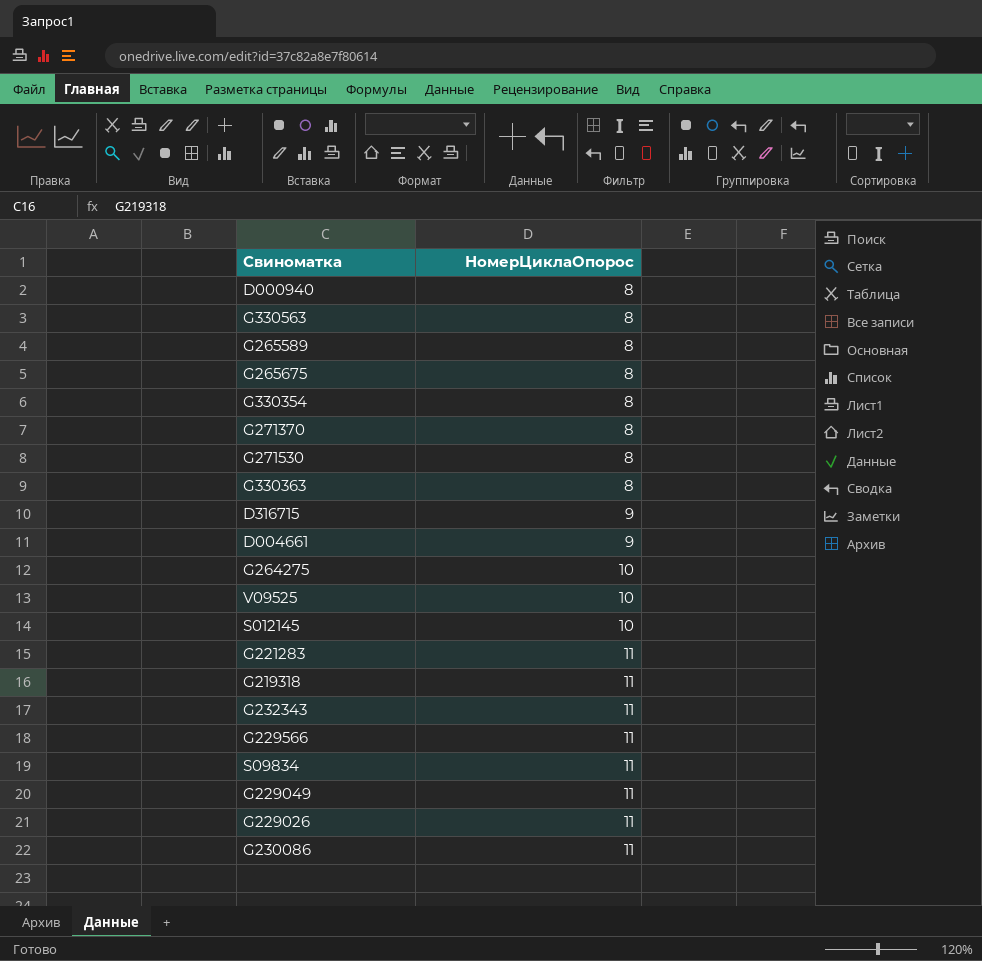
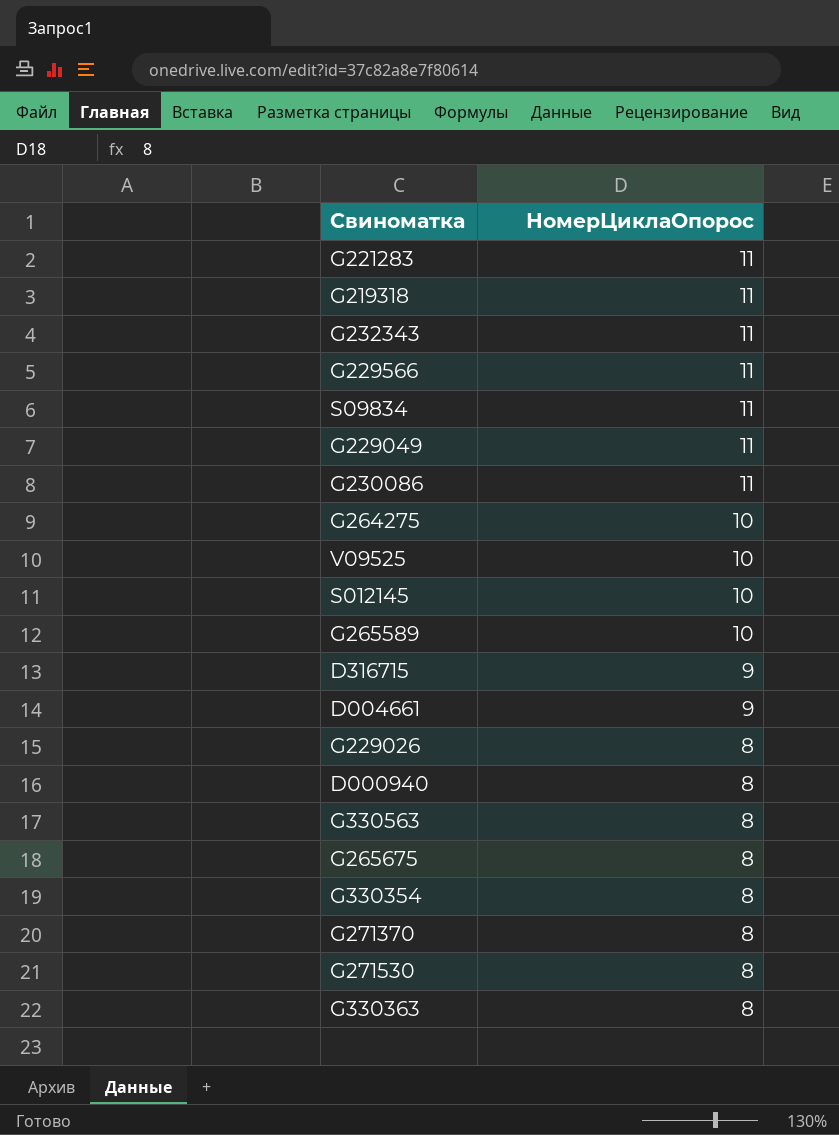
row order: НомерЦиклаОпорос ascending -> НомерЦиклаОпорос descending
G265589 | НомерЦиклаОпорос: 8 -> 10
G229026 | НомерЦиклаОпорос: 11 -> 8

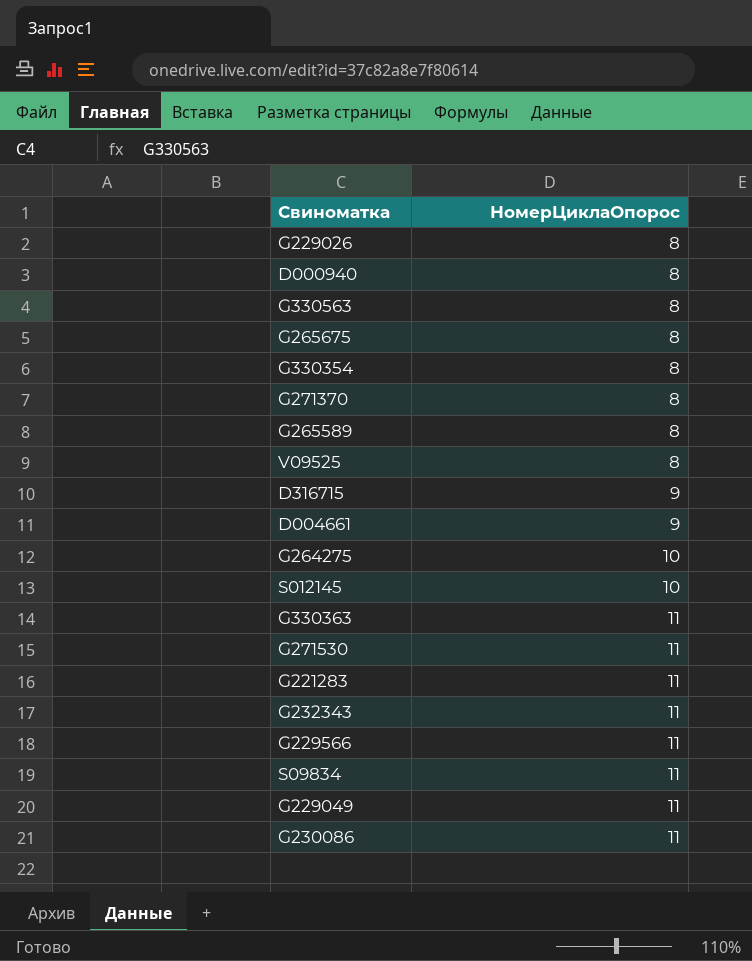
row order: НомерЦиклаОпорос descending -> НомерЦиклаОпорос ascending
row G219318: 11 -> none
G265589 | НомерЦиклаОпорос: 10 -> 8
V09525 | НомерЦиклаОпорос: 10 -> 8
G330363 | НомерЦиклаОпорос: 8 -> 11
G271530 | НомерЦиклаОпорос: 8 -> 11

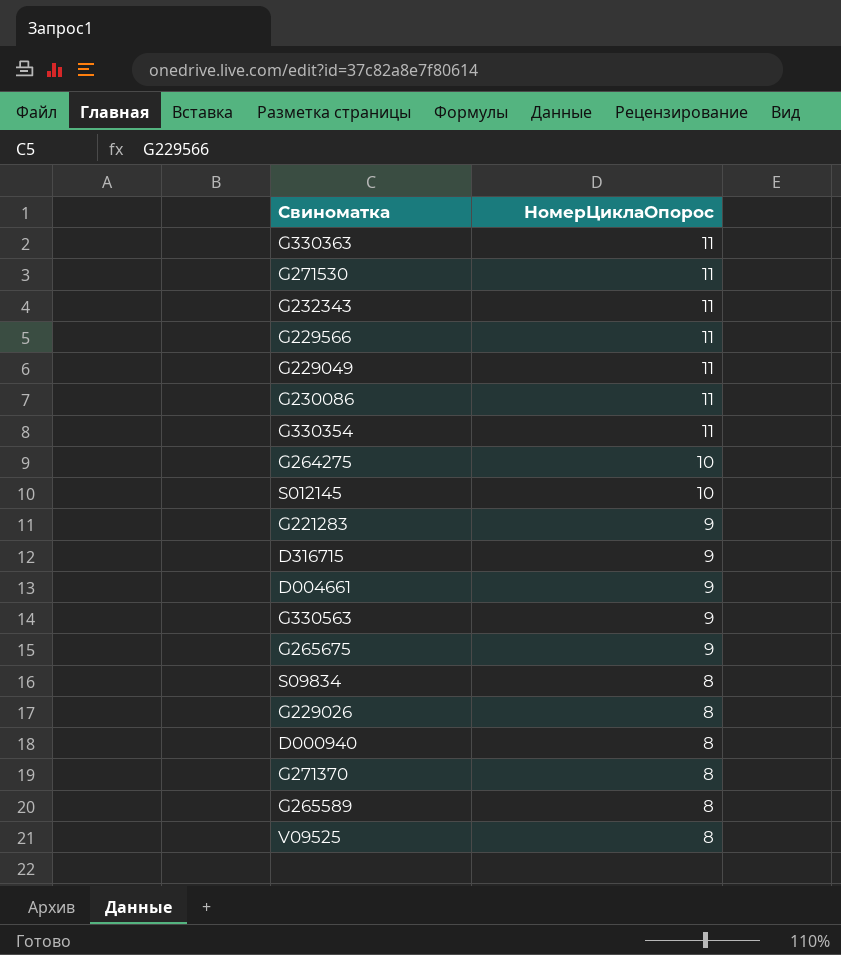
row order: НомерЦиклаОпорос ascending -> НомерЦиклаОпорос descending
G330354 | НомерЦиклаОпорос: 8 -> 11
G221283 | НомерЦиклаОпорос: 11 -> 9
G330563 | НомерЦиклаОпорос: 8 -> 9
G265675 | НомерЦиклаОпорос: 8 -> 9
S09834 | НомерЦиклаОпорос: 11 -> 8

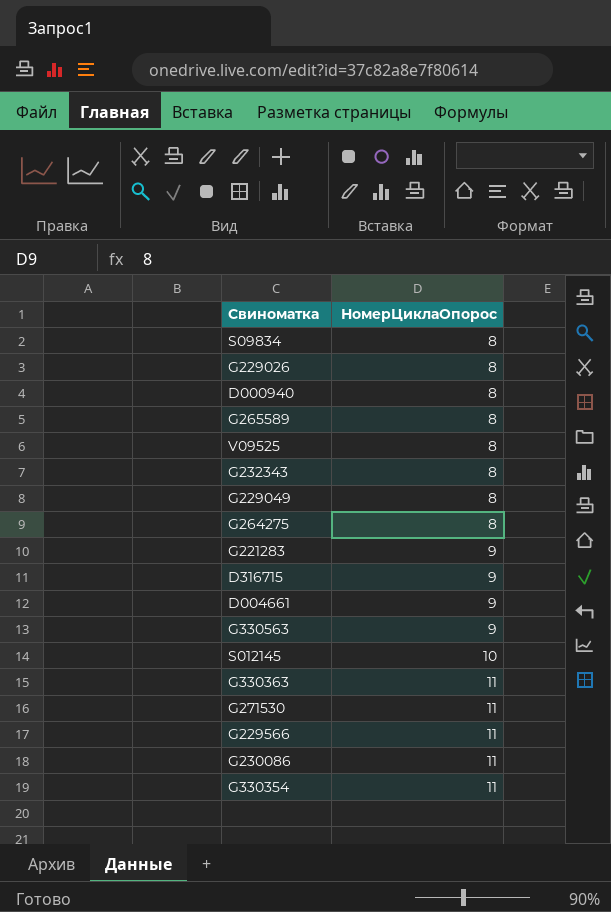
row order: НомерЦиклаОпорос descending -> НомерЦиклаОпорос ascending
row G265675: 9 -> none
row G271370: 8 -> none
G232343 | НомерЦиклаОпорос: 11 -> 8
G229049 | НомерЦиклаОпорос: 11 -> 8
G264275 | НомерЦиклаОпорос: 10 -> 8

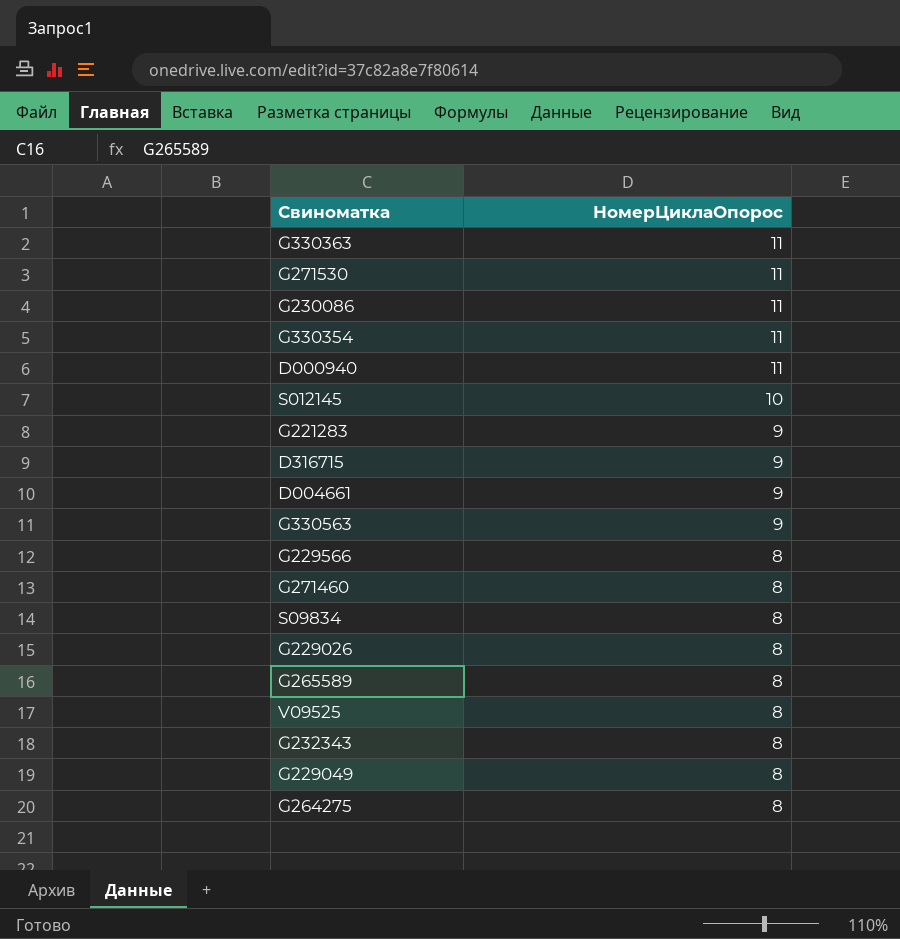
row order: НомерЦиклаОпорос ascending -> НомерЦиклаОпорос descending
D000940 | НомерЦиклаОпорос: 8 -> 11
G229566 | НомерЦиклаОпорос: 11 -> 8
row G271460: none -> 8

